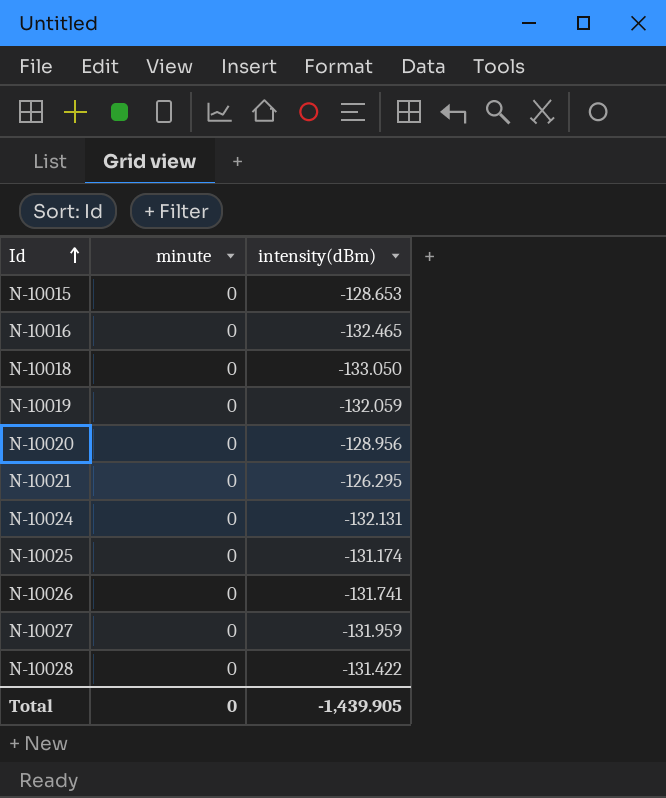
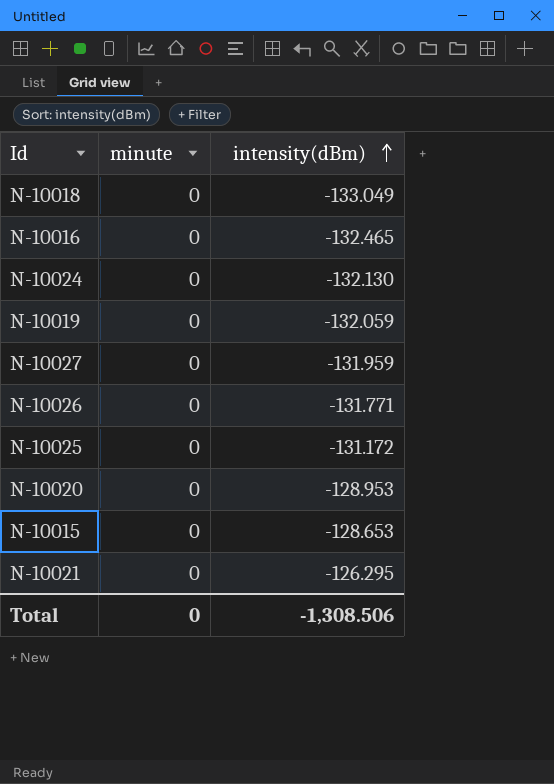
row order: Id ascending -> intensity(dBm) ascending
row N-10028: 0 | -131.422 -> none
N-10018 | intensity(dBm): -133.050 -> -133.049
N-10024 | intensity(dBm): -132.131 -> -132.130
N-10026 | intensity(dBm): -131.741 -> -131.771
N-10025 | intensity(dBm): -131.174 -> -131.172
N-10020 | intensity(dBm): -128.956 -> -128.953
Total | intensity(dBm): -1,439.905 -> -1,308.506

